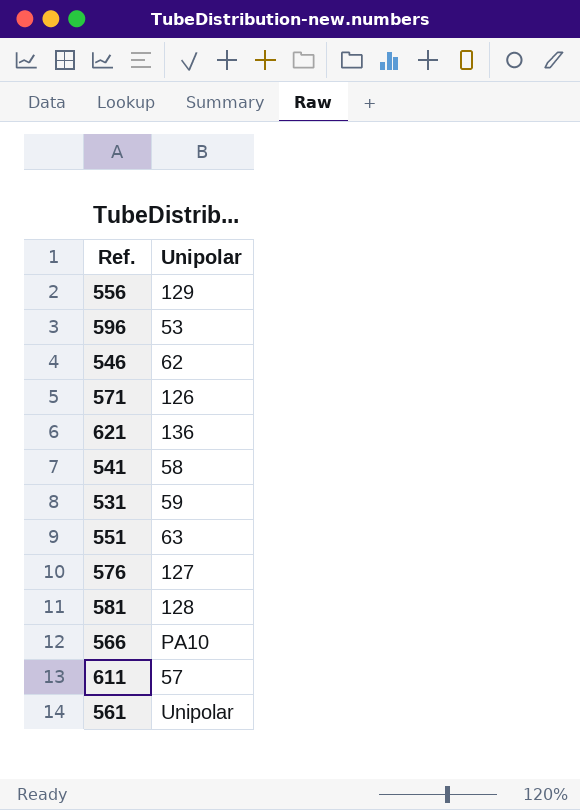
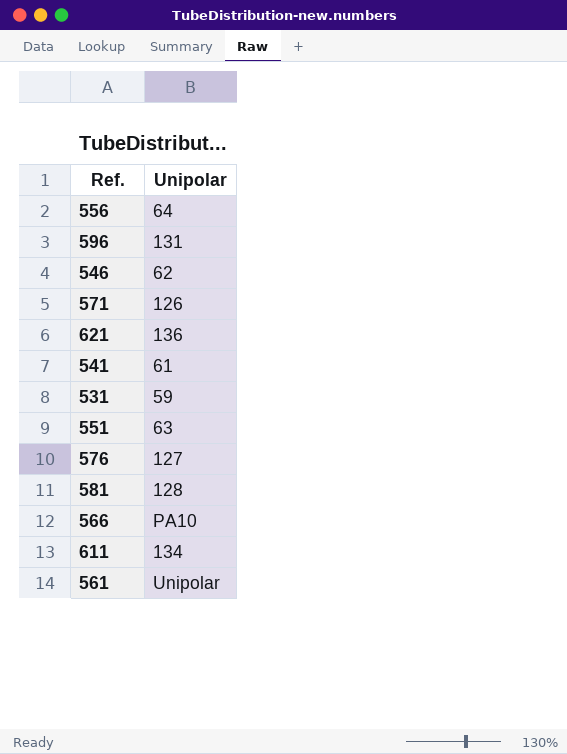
556 | Unipolar: 129 -> 64
596 | Unipolar: 53 -> 131
541 | Unipolar: 58 -> 61
611 | Unipolar: 57 -> 134

